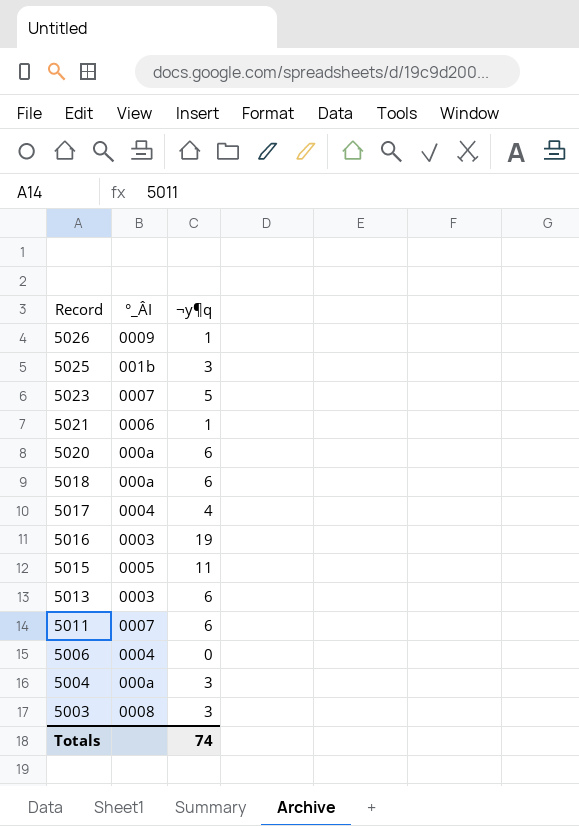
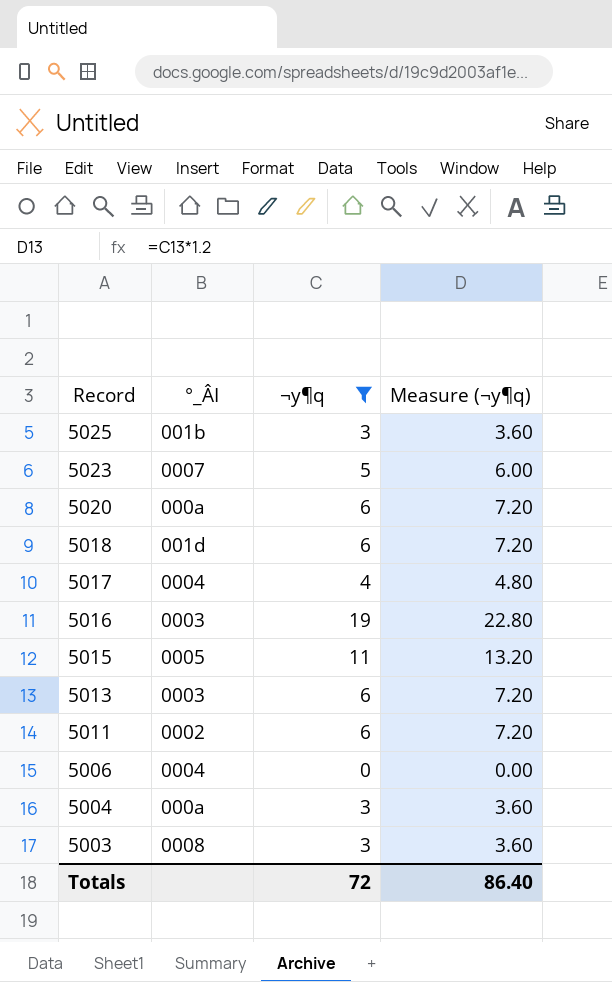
filter: none -> ¬y¶q != 1
column Measure (¬y¶q) | formula: none -> [¬y¶q] * 1.2
5018 | °_ÂI: 000a -> 001d
5011 | °_ÂI: 0007 -> 0002
Totals | ¬y¶q: 74 -> 72

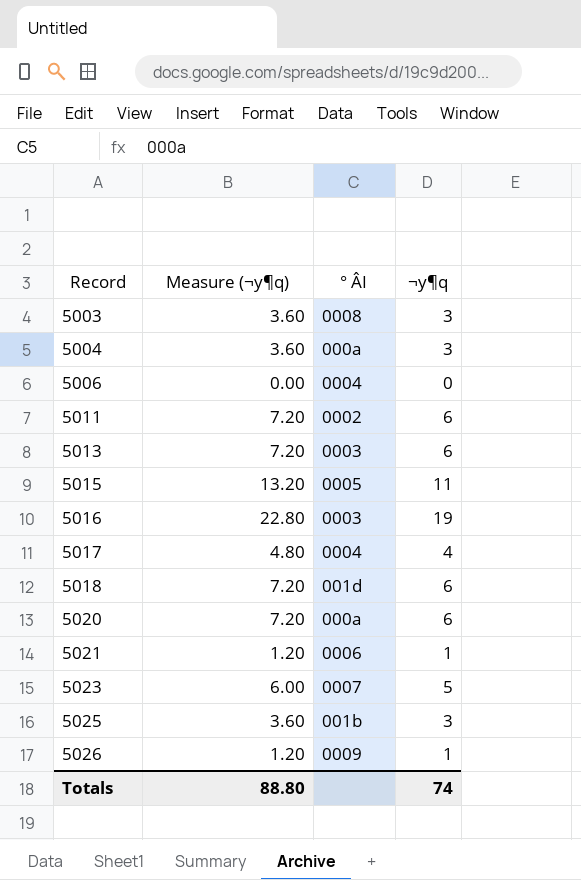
filter: ¬y¶q != 1 -> none
row order: Record descending -> Record ascending
column Measure (¬y¶q) | position: 4 -> 2
column name: °_ÂI -> ° ÂI
Totals | Measure (¬y¶q): 86.40 -> 88.80
Totals | ¬y¶q: 72 -> 74

